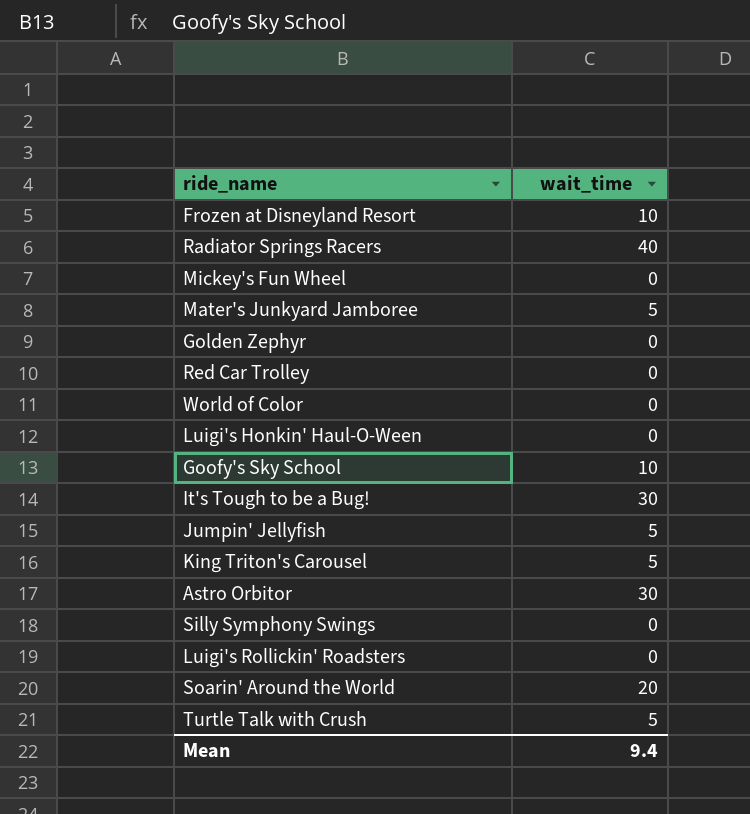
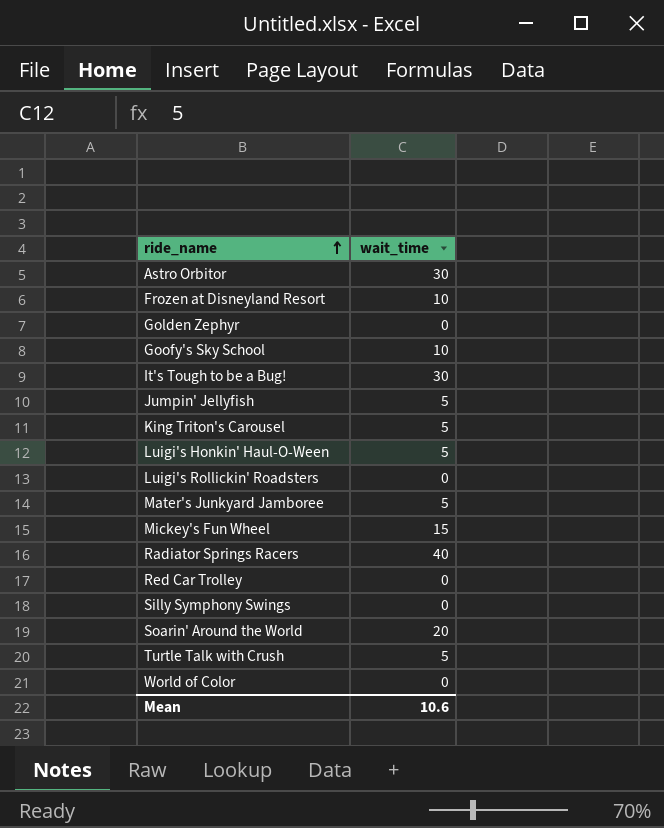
row order: none -> ride_name ascending
Luigi's Honkin' Haul-O-Ween | wait_time: 0 -> 5
Mickey's Fun Wheel | wait_time: 0 -> 15
Mean | wait_time: 9.4 -> 10.6

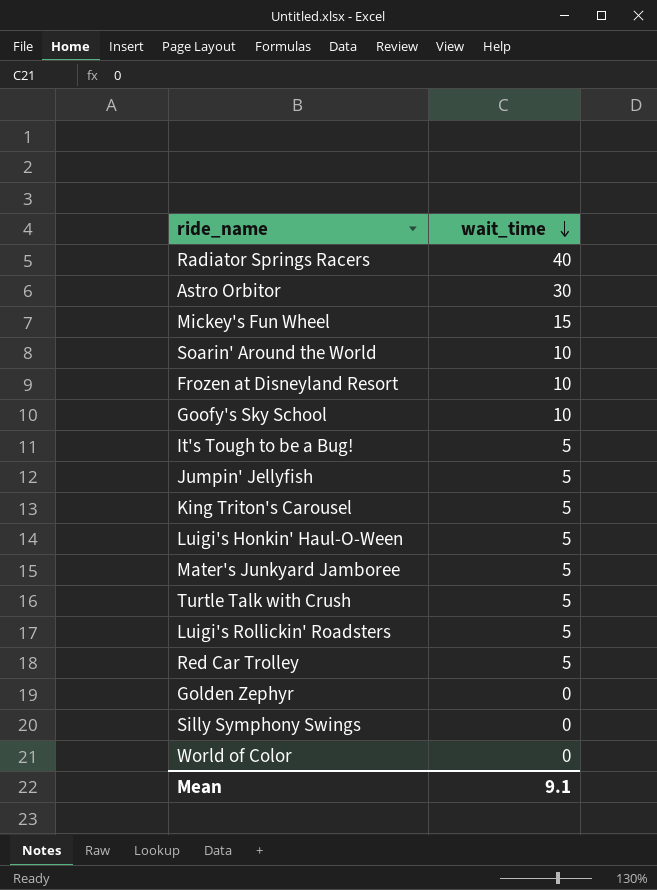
row order: ride_name ascending -> wait_time descending
Soarin' Around the World | wait_time: 20 -> 10
It's Tough to be a Bug! | wait_time: 30 -> 5
Luigi's Rollickin' Roadsters | wait_time: 0 -> 5
Red Car Trolley | wait_time: 0 -> 5
Mean | wait_time: 10.6 -> 9.1

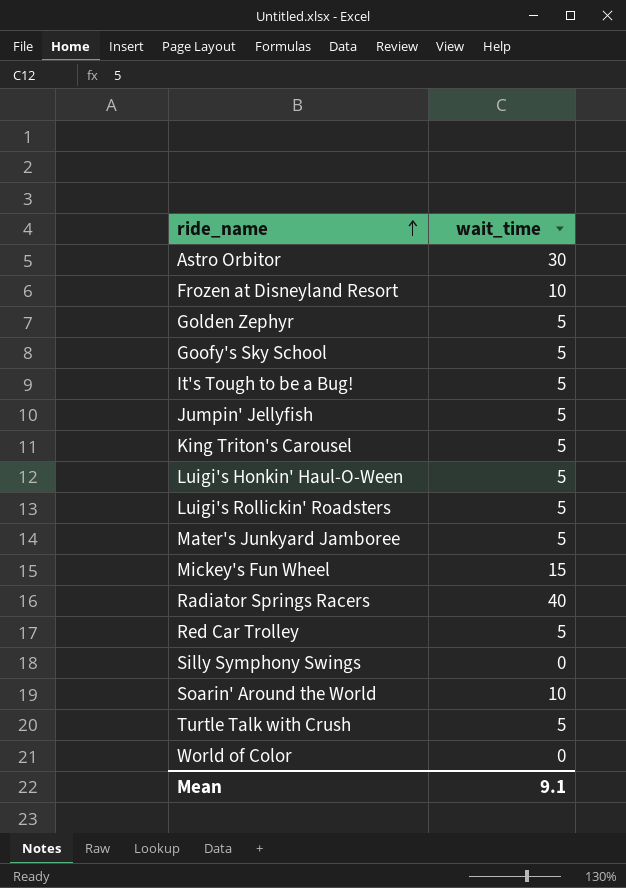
row order: wait_time descending -> ride_name ascending
Golden Zephyr | wait_time: 0 -> 5
Goofy's Sky School | wait_time: 10 -> 5

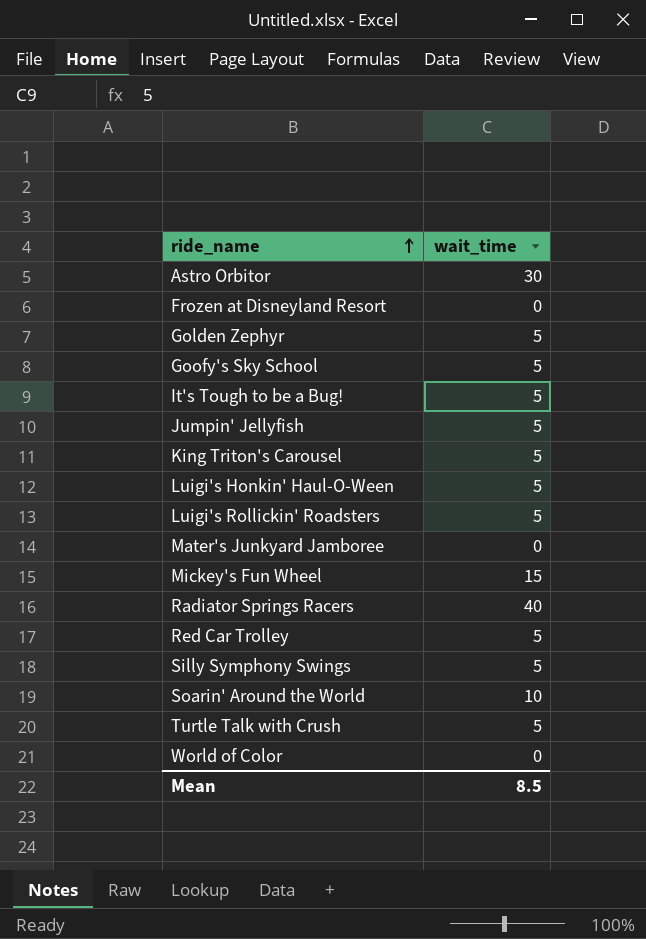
Frozen at Disneyland Resort | wait_time: 10 -> 0
Mater's Junkyard Jamboree | wait_time: 5 -> 0
Silly Symphony Swings | wait_time: 0 -> 5
Mean | wait_time: 9.1 -> 8.5

